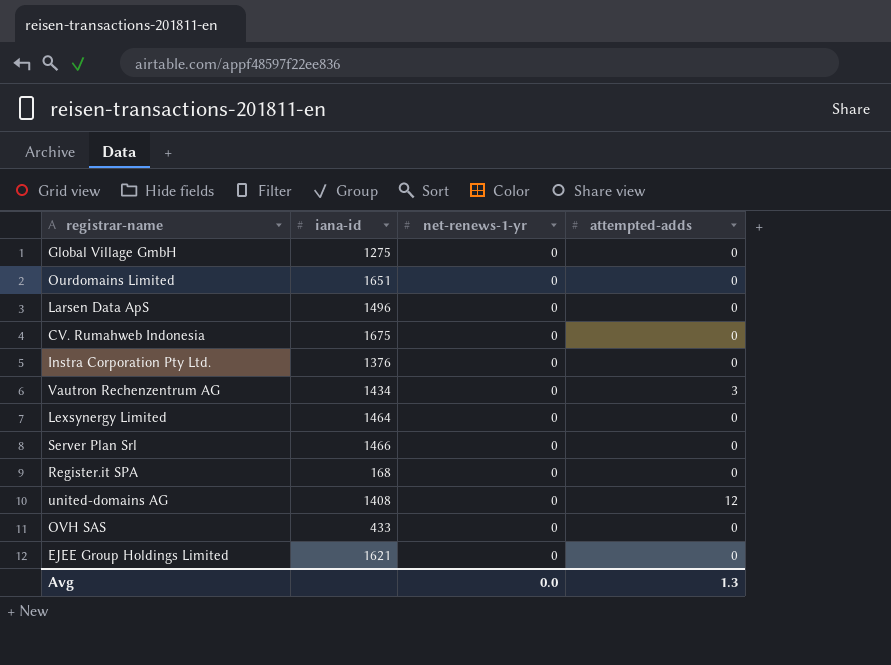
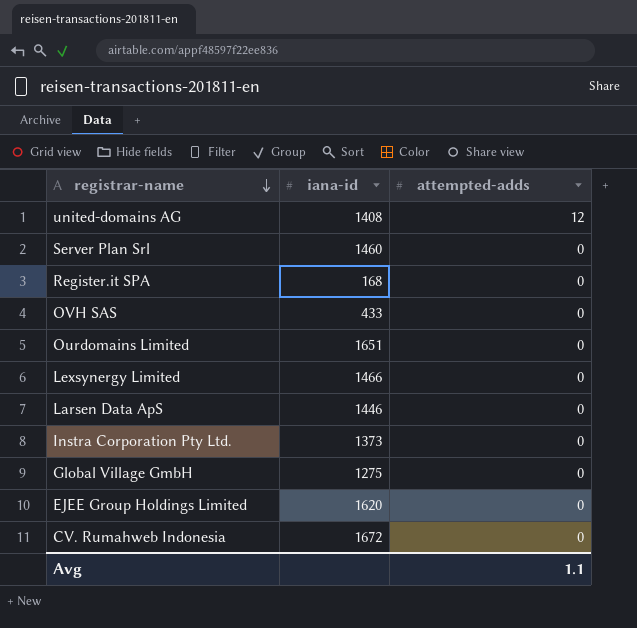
row order: none -> registrar-name descending
column net-renews-1-yr | position: 3 -> none
row Vautron Rechenzentrum AG: 1434 | 0 | 3 -> none
Server Plan Srl | iana-id: 1466 -> 1460
Lexsynergy Limited | iana-id: 1464 -> 1466
Larsen Data ApS | iana-id: 1496 -> 1446
Instra Corporation Pty Ltd. | iana-id: 1376 -> 1373
EJEE Group Holdings Limited | iana-id: 1621 -> 1620
CV. Rumahweb Indonesia | iana-id: 1675 -> 1672
Avg | attempted-adds: 1.3 -> 1.1

